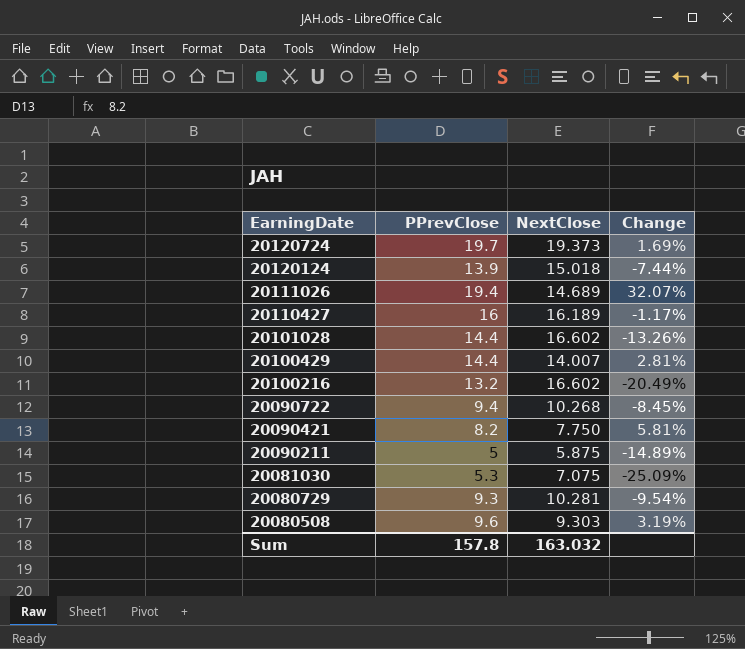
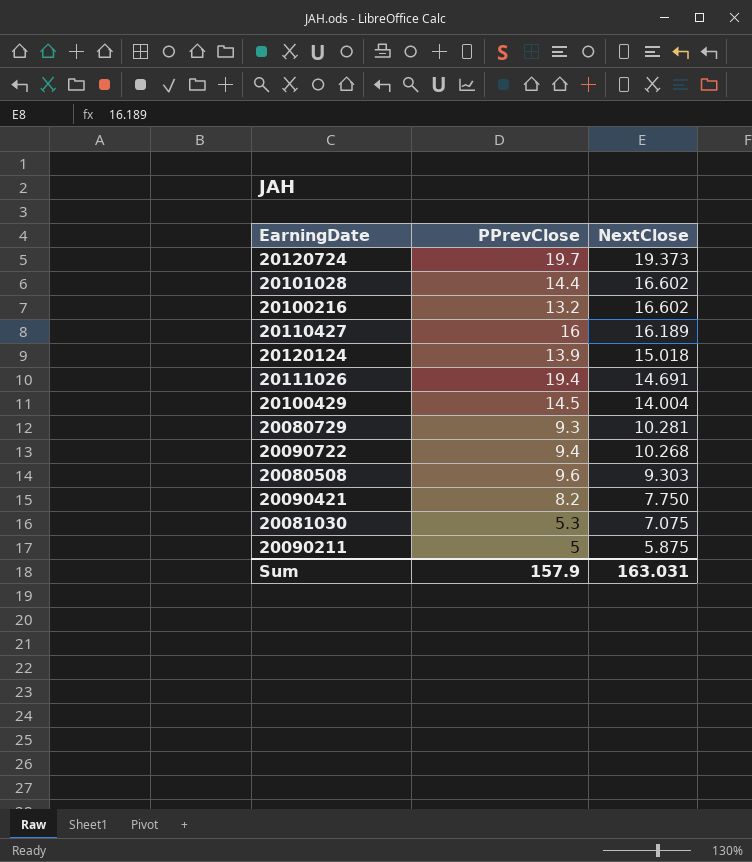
row order: EarningDate descending -> NextClose descending
column Change | formula: ([PPrevClose] - [NextClose]) / [NextClose] -> none
20111026 | NextClose: 14.689 -> 14.691
20100429 | PPrevClose: 14.4 -> 14.5
20100429 | NextClose: 14.007 -> 14.004
Sum | PPrevClose: 157.8 -> 157.9
Sum | NextClose: 163.032 -> 163.031

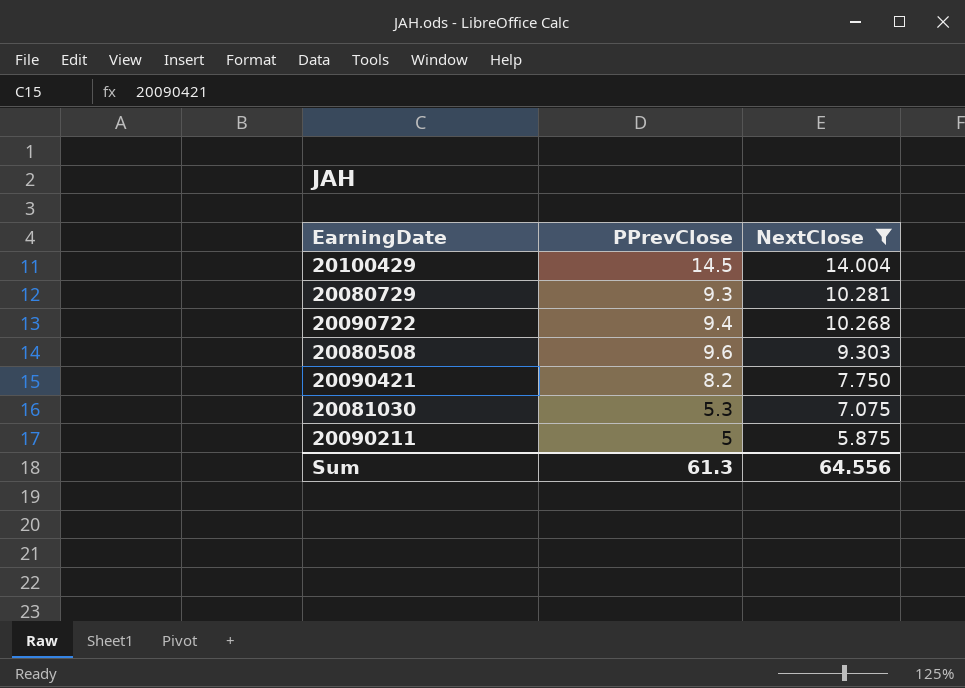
filter: none -> NextClose <= 14.004
Sum | PPrevClose: 157.9 -> 61.3
Sum | NextClose: 163.031 -> 64.556

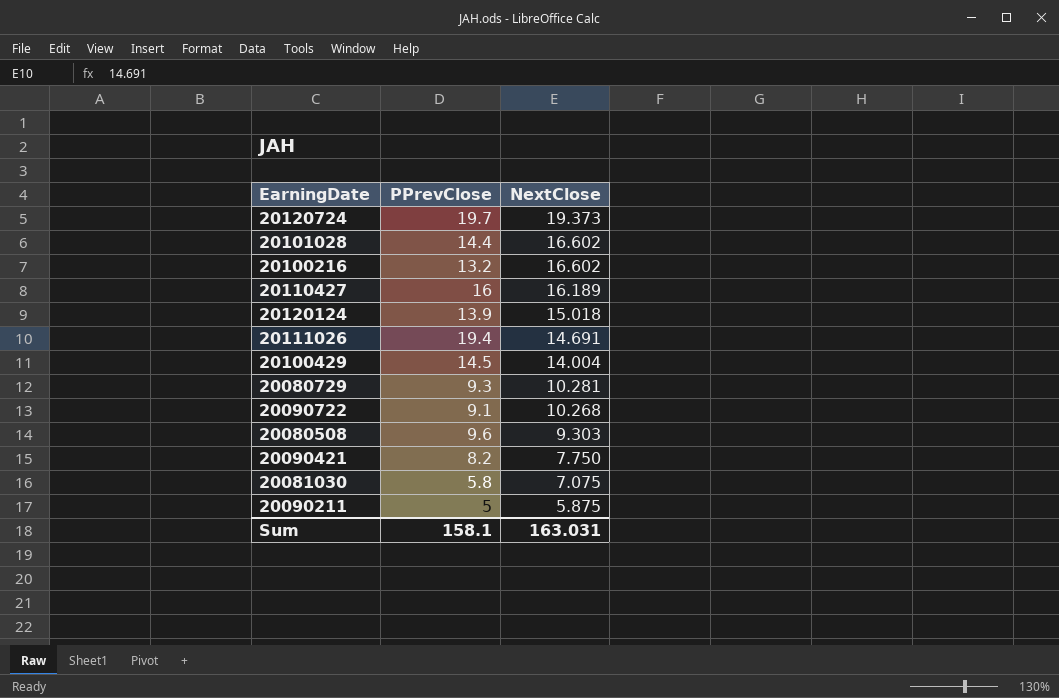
filter: NextClose <= 14.004 -> none
20090722 | PPrevClose: 9.4 -> 9.1
20081030 | PPrevClose: 5.3 -> 5.8
Sum | PPrevClose: 61.3 -> 158.1
Sum | NextClose: 64.556 -> 163.031

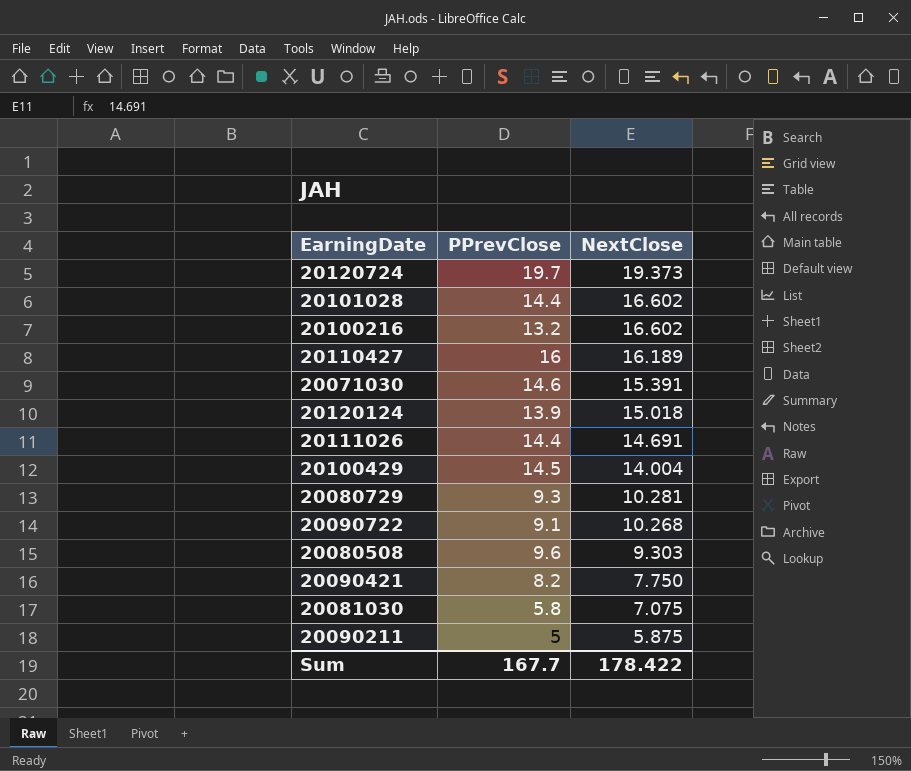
row 20071030: none -> 14.6 | 15.391
20111026 | PPrevClose: 19.4 -> 14.4
Sum | PPrevClose: 158.1 -> 167.7
Sum | NextClose: 163.031 -> 178.422

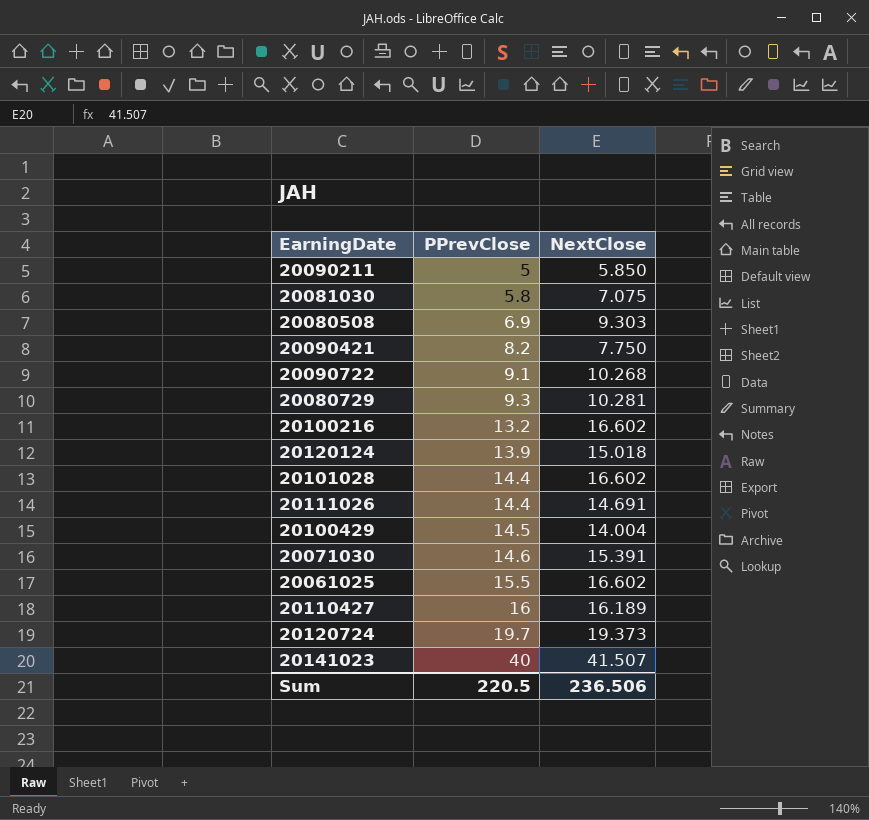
row order: NextClose descending -> PPrevClose ascending
20090211 | NextClose: 5.875 -> 5.850
20080508 | PPrevClose: 9.6 -> 6.9
row 20061025: none -> 15.5 | 16.602
row 20141023: none -> 40 | 41.507
Sum | PPrevClose: 167.7 -> 220.5
Sum | NextClose: 178.422 -> 236.506

